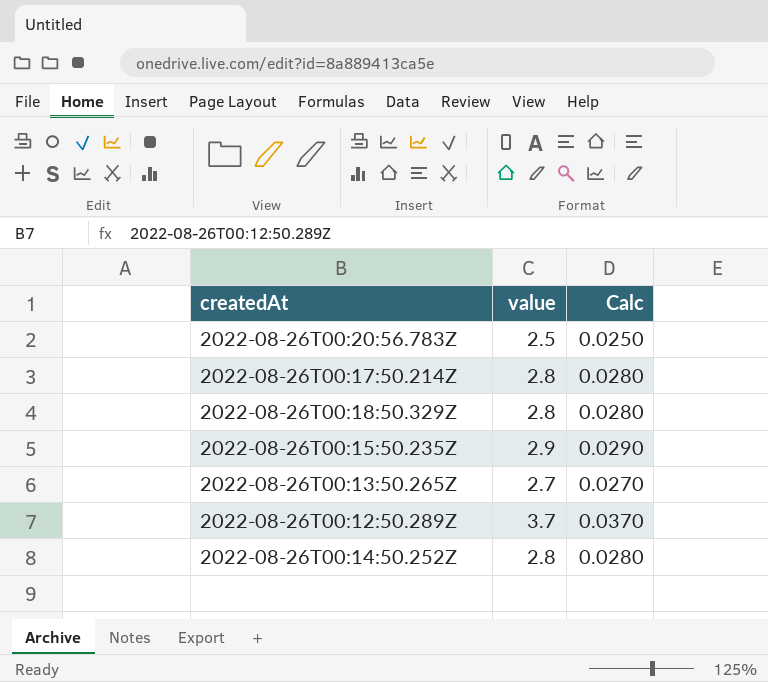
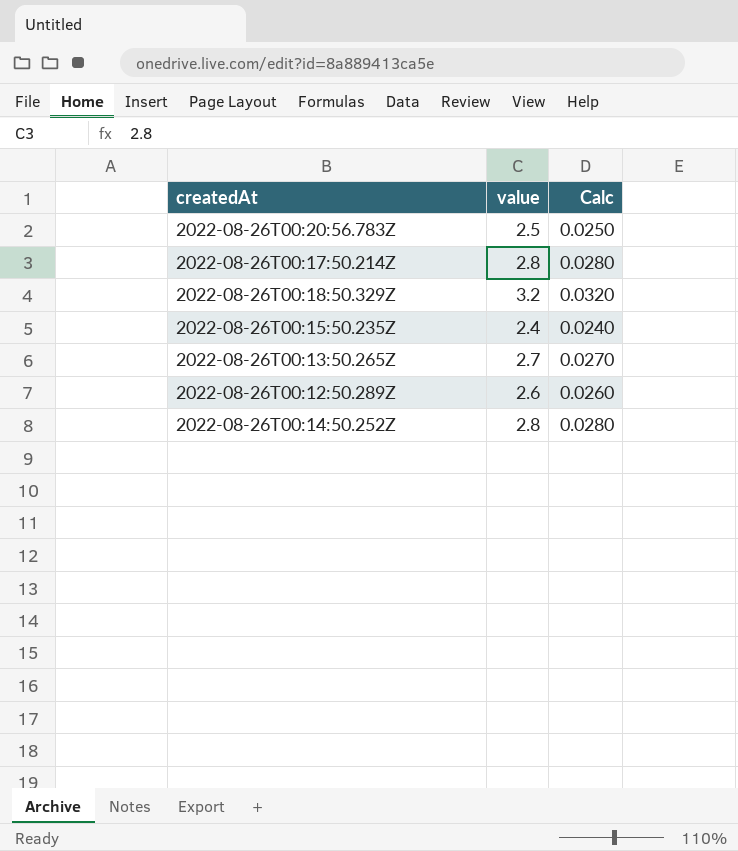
2022-08-26T00:18:50.329Z | value: 2.8 -> 3.2
2022-08-26T00:18:50.329Z | Calc: 0.0280 -> 0.0320
2022-08-26T00:15:50.235Z | value: 2.9 -> 2.4
2022-08-26T00:15:50.235Z | Calc: 0.0290 -> 0.0240
2022-08-26T00:12:50.289Z | value: 3.7 -> 2.6
2022-08-26T00:12:50.289Z | Calc: 0.0370 -> 0.0260

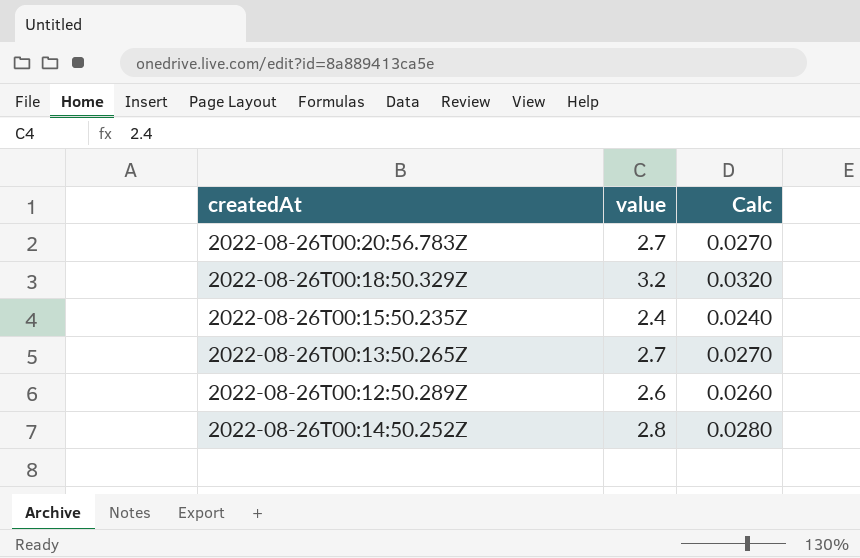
row 2022-08-26T00:17:50.214Z: 2.8 | 0.0280 -> none
2022-08-26T00:20:56.783Z | value: 2.5 -> 2.7
2022-08-26T00:20:56.783Z | Calc: 0.0250 -> 0.0270

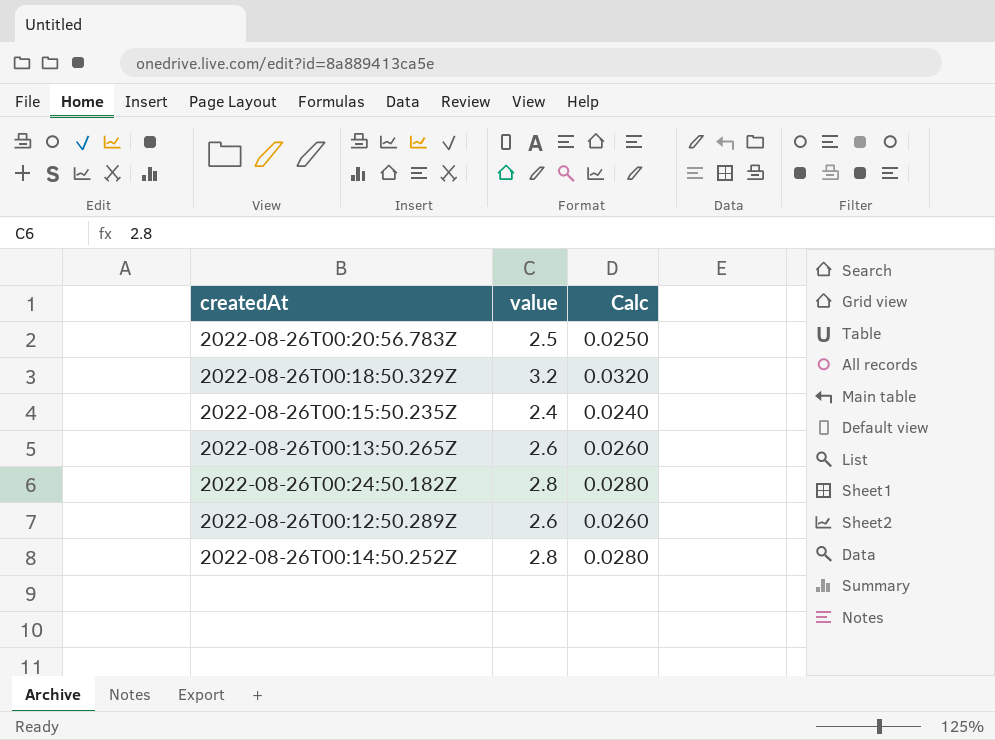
2022-08-26T00:20:56.783Z | value: 2.7 -> 2.5
2022-08-26T00:20:56.783Z | Calc: 0.0270 -> 0.0250
2022-08-26T00:13:50.265Z | value: 2.7 -> 2.6
2022-08-26T00:13:50.265Z | Calc: 0.0270 -> 0.0260
row 2022-08-26T00:24:50.182Z: none -> 2.8 | 0.0280

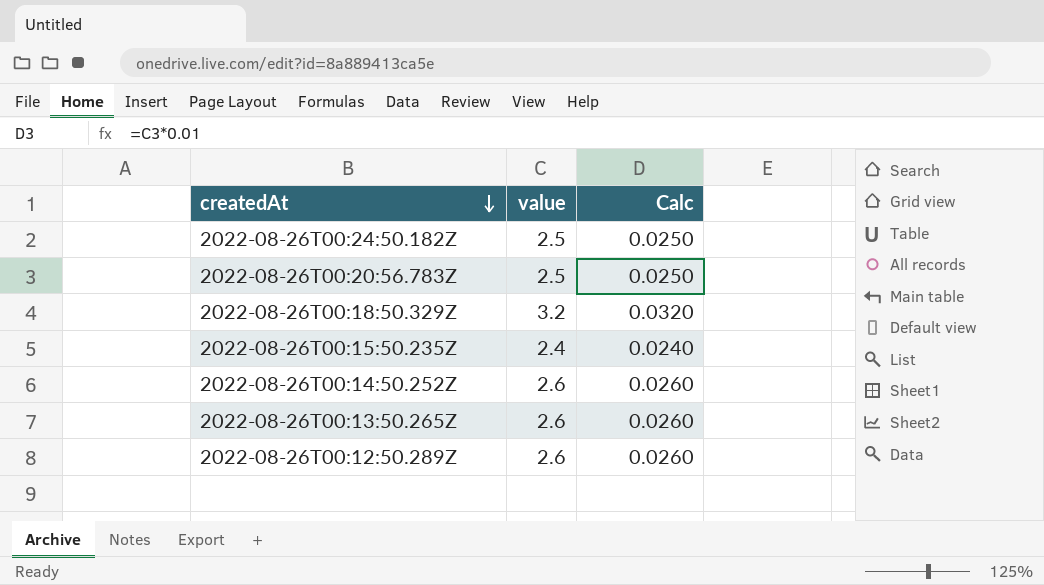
row order: none -> createdAt descending
2022-08-26T00:24:50.182Z | value: 2.8 -> 2.5
2022-08-26T00:24:50.182Z | Calc: 0.0280 -> 0.0250
2022-08-26T00:14:50.252Z | value: 2.8 -> 2.6
2022-08-26T00:14:50.252Z | Calc: 0.0280 -> 0.0260

